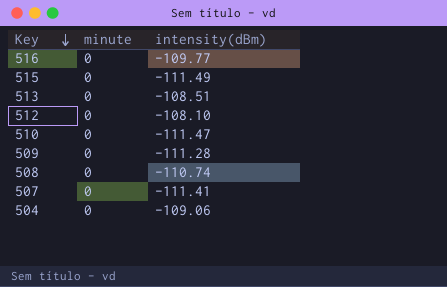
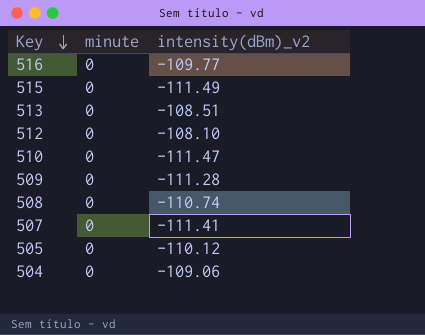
column name: intensity(dBm) -> intensity(dBm)_v2
row 505: none -> 0 | -110.12

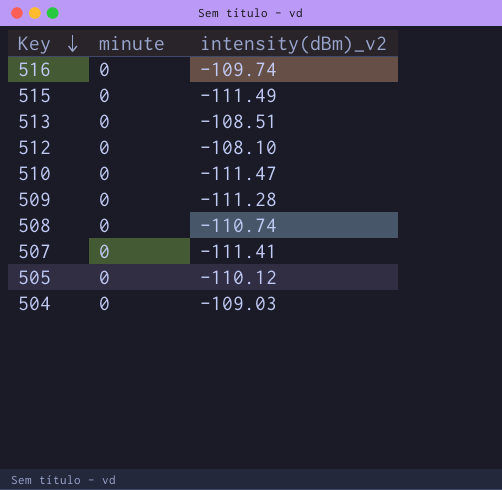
516 | intensity(dBm)_v2: -109.77 -> -109.74
504 | intensity(dBm)_v2: -109.06 -> -109.03

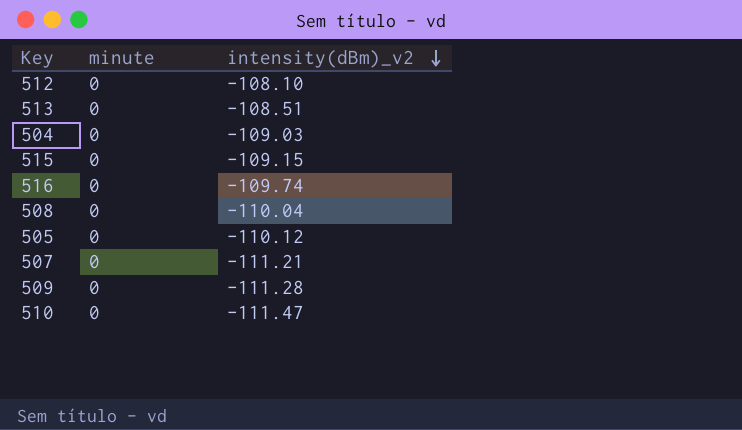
row order: Key descending -> intensity(dBm)_v2 descending
515 | intensity(dBm)_v2: -111.49 -> -109.15
508 | intensity(dBm)_v2: -110.74 -> -110.04
507 | intensity(dBm)_v2: -111.41 -> -111.21

